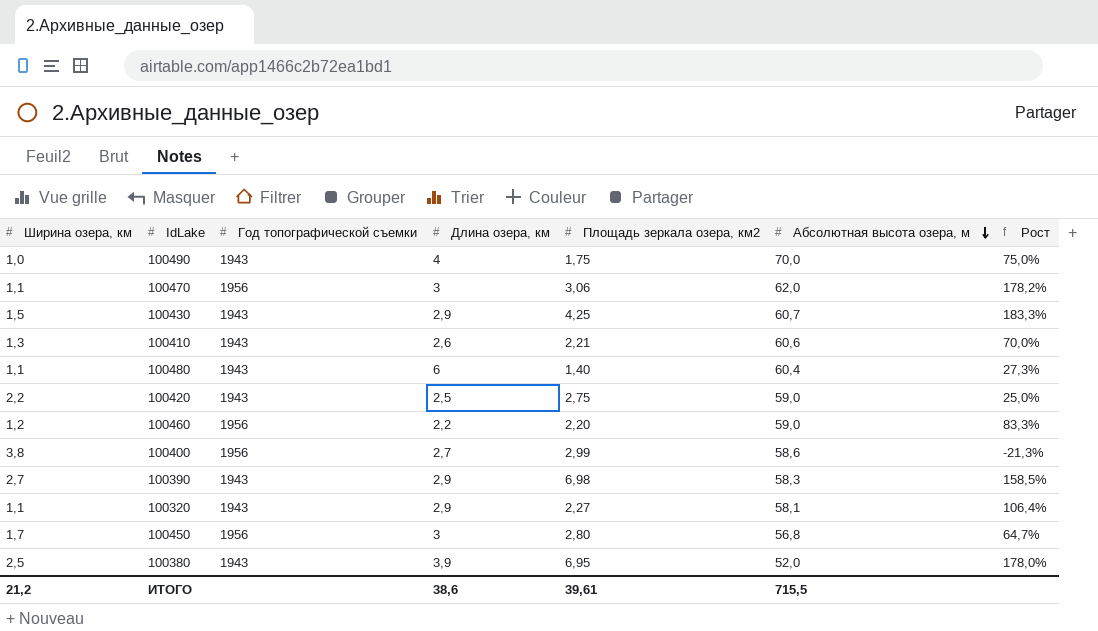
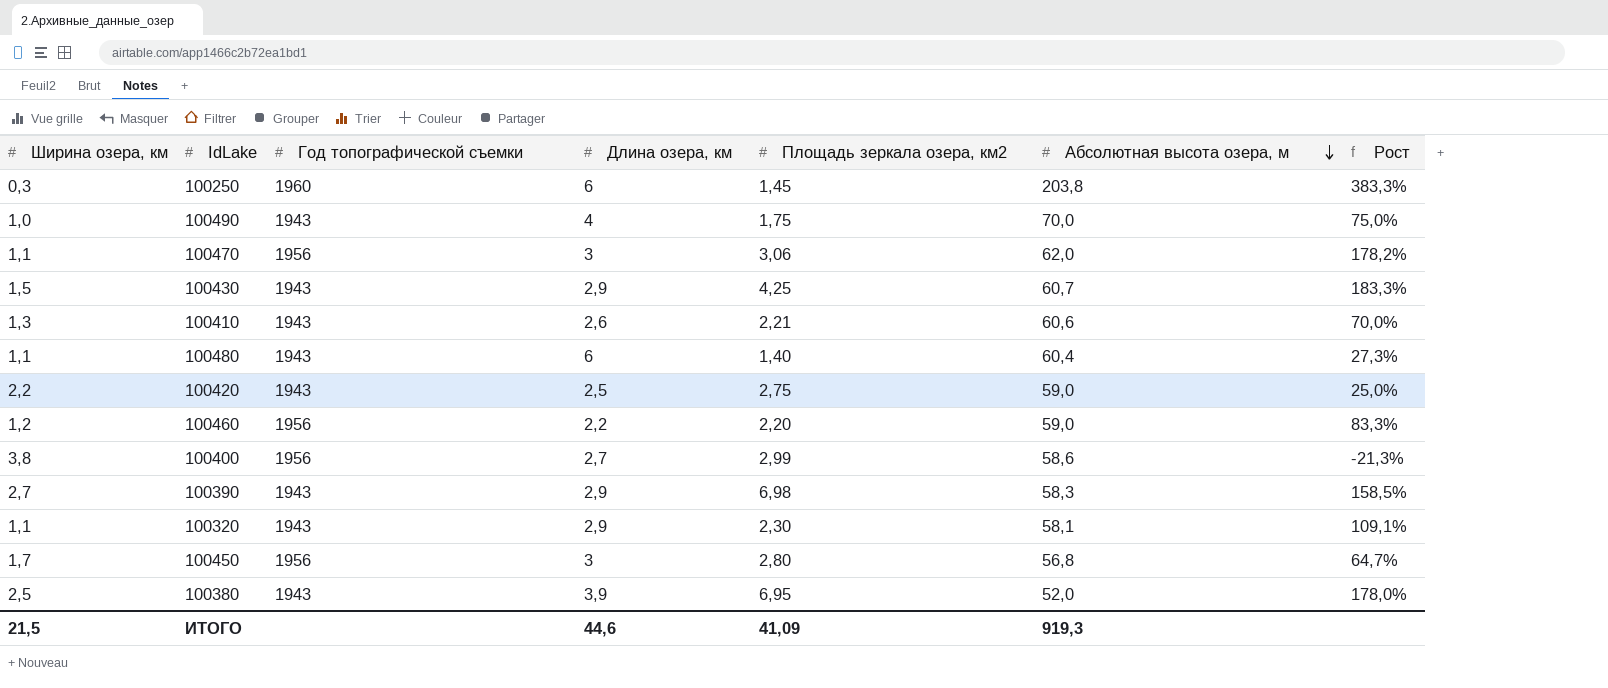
row 100250: none -> 0,3 | 1960 | 6 | 1,45 | 203,8 | 383,3%
100320 | Площадь зеркала озера, км2: 2,27 -> 2,30
100320 | Рост: 106,4% -> 109,1%
ИТОГО | Ширина озера, км: 21,2 -> 21,5
ИТОГО | Длина озера, км: 38,6 -> 44,6
ИТОГО | Площадь зеркала озера, км2: 39,61 -> 41,09
ИТОГО | Абсолютная высота озера, м: 715,5 -> 919,3

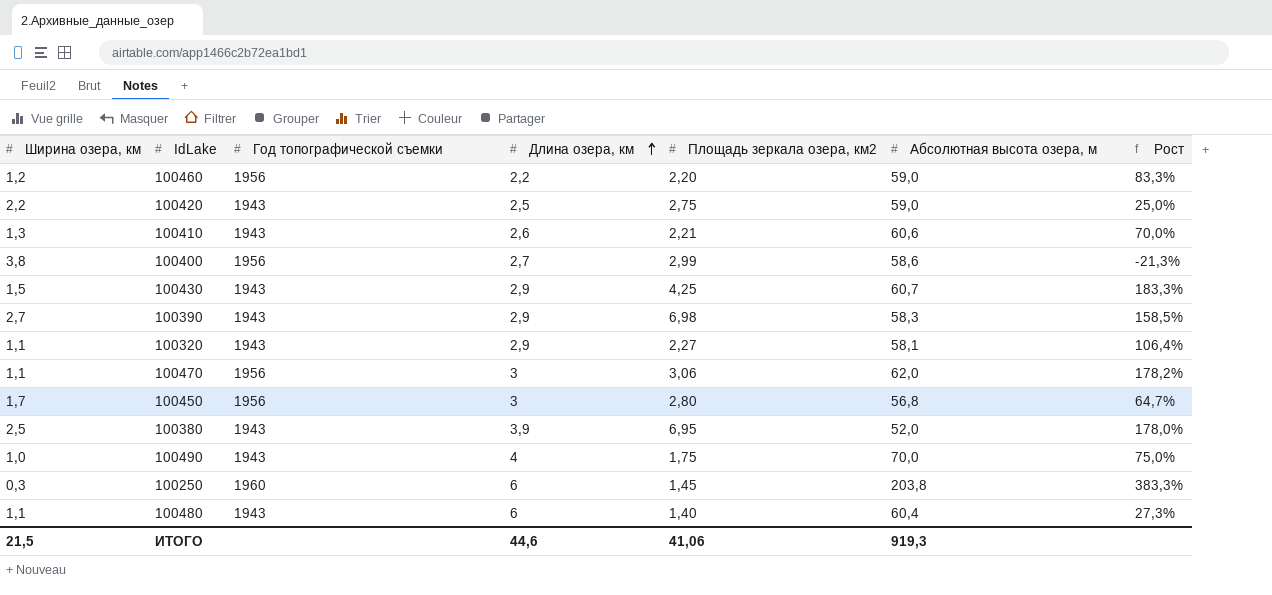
row order: Абсолютная высота озера, м descending -> Длина озера, км ascending
100320 | Площадь зеркала озера, км2: 2,30 -> 2,27
100320 | Рост: 109,1% -> 106,4%
ИТОГО | Площадь зеркала озера, км2: 41,09 -> 41,06

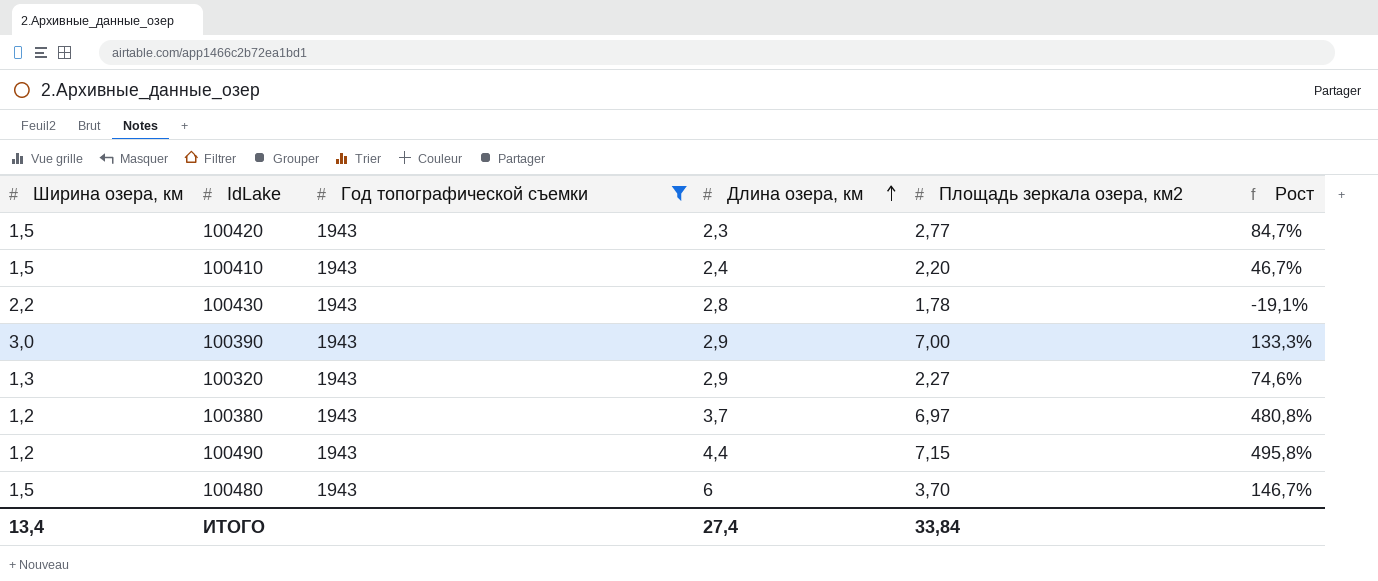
filter: none -> Год топографической съемки = 1943
column Абсолютная высота озера, м | position: 6 -> none
100420 | Ширина озера, км: 2,2 -> 1,5
100420 | Длина озера, км: 2,5 -> 2,3
100420 | Площадь зеркала озера, км2: 2,75 -> 2,77
100420 | Рост: 25,0% -> 84,7%
100410 | Ширина озера, км: 1,3 -> 1,5
100410 | Длина озера, км: 2,6 -> 2,4
100410 | Площадь зеркала озера, км2: 2,21 -> 2,20
100410 | Рост: 70,0% -> 46,7%
100430 | Ширина озера, км: 1,5 -> 2,2
100430 | Длина озера, км: 2,9 -> 2,8
100430 | Площадь зеркала озера, км2: 4,25 -> 1,78
100430 | Рост: 183,3% -> -19,1%
100390 | Ширина озера, км: 2,7 -> 3,0
100390 | Площадь зеркала озера, км2: 6,98 -> 7,00
100390 | Рост: 158,5% -> 133,3%
100320 | Ширина озера, км: 1,1 -> 1,3
100320 | Рост: 106,4% -> 74,6%
100380 | Ширина озера, км: 2,5 -> 1,2
100380 | Длина озера, км: 3,9 -> 3,7
100380 | Площадь зеркала озера, км2: 6,95 -> 6,97
100380 | Рост: 178,0% -> 480,8%
100490 | Ширина озера, км: 1,0 -> 1,2
100490 | Длина озера, км: 4 -> 4,4
100490 | Площадь зеркала озера, км2: 1,75 -> 7,15
100490 | Рост: 75,0% -> 495,8%
100480 | Ширина озера, км: 1,1 -> 1,5
100480 | Площадь зеркала озера, км2: 1,40 -> 3,70
100480 | Рост: 27,3% -> 146,7%
ИТОГО | Ширина озера, км: 21,5 -> 13,4
ИТОГО | Длина озера, км: 44,6 -> 27,4
ИТОГО | Площадь зеркала озера, км2: 41,06 -> 33,84

